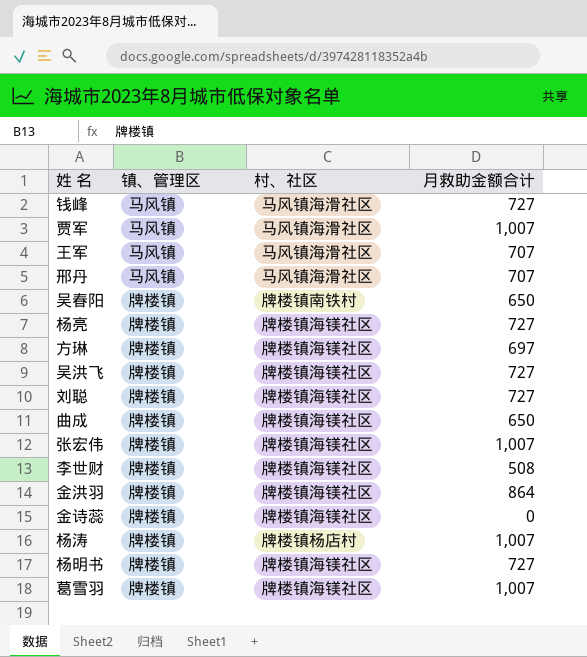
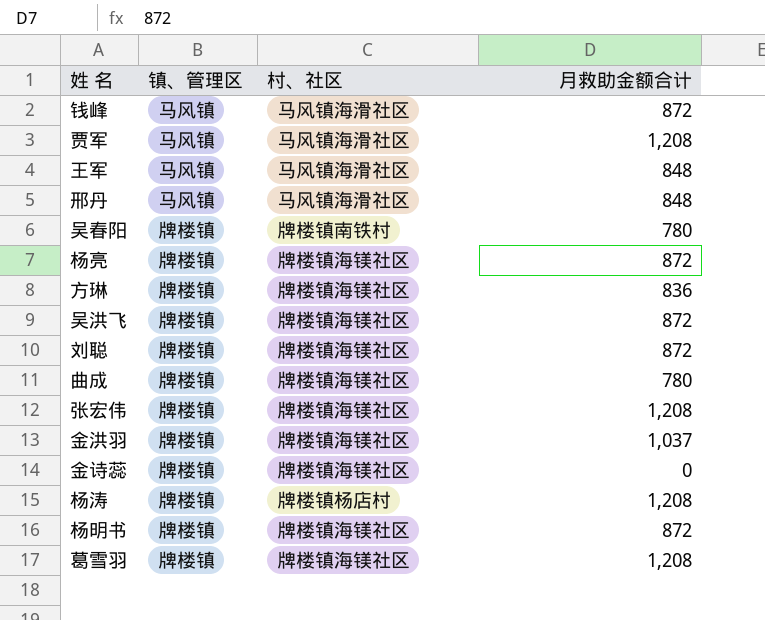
row 李世财: 牌楼镇 | 牌楼镇海镁社区 | 508 -> none
钱峰 | 月救助金额合计: 727 -> 872
贾军 | 月救助金额合计: 1,007 -> 1,208
王军 | 月救助金额合计: 707 -> 848
邢丹 | 月救助金额合计: 707 -> 848
吴春阳 | 月救助金额合计: 650 -> 780
杨亮 | 月救助金额合计: 727 -> 872
方琳 | 月救助金额合计: 697 -> 836
吴洪飞 | 月救助金额合计: 727 -> 872
刘聪 | 月救助金额合计: 727 -> 872
曲成 | 月救助金额合计: 650 -> 780
张宏伟 | 月救助金额合计: 1,007 -> 1,208
金洪羽 | 月救助金额合计: 864 -> 1,037
杨涛 | 月救助金额合计: 1,007 -> 1,208
杨明书 | 月救助金额合计: 727 -> 872
葛雪羽 | 月救助金额合计: 1,007 -> 1,208

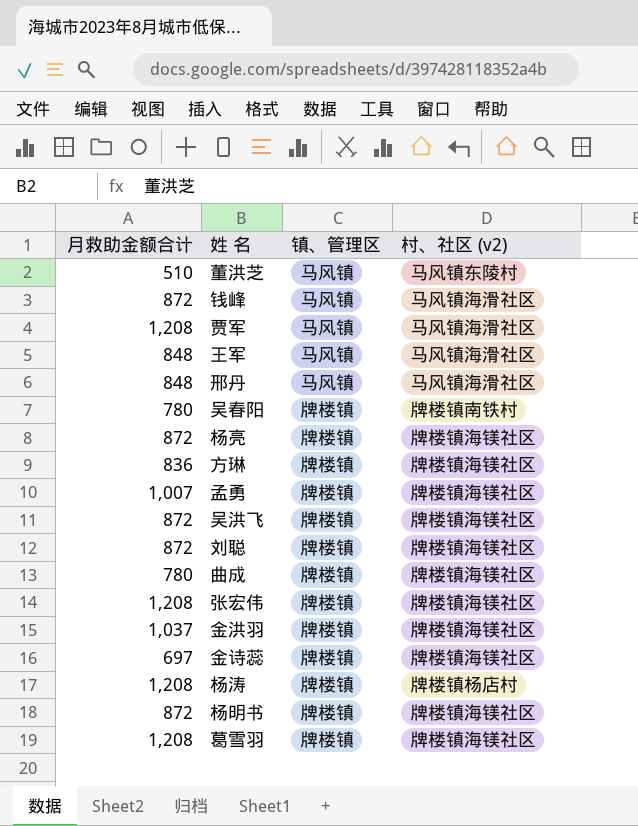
column 月救助金额合计 | position: 4 -> 1
column name: 村、社区 -> 村、社区 (v2)
row 董洪芝: none -> 510 | 马风镇 | 马风镇东陵村
row 孟勇: none -> 1,007 | 牌楼镇 | 牌楼镇海镁社区
金诗蕊 | 月救助金额合计: 0 -> 697

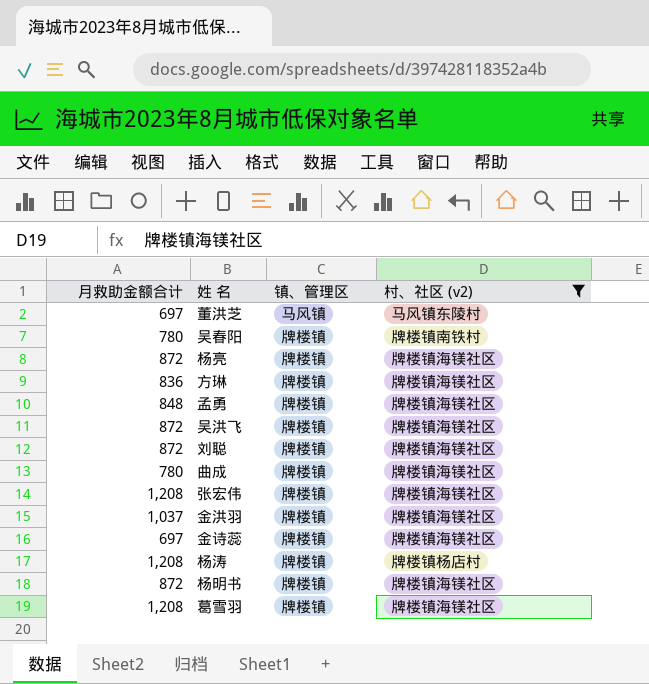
filter: none -> 村、社区 (v2) != 马风镇海滑社区
董洪芝 | 月救助金额合计: 510 -> 697
孟勇 | 月救助金额合计: 1,007 -> 848

